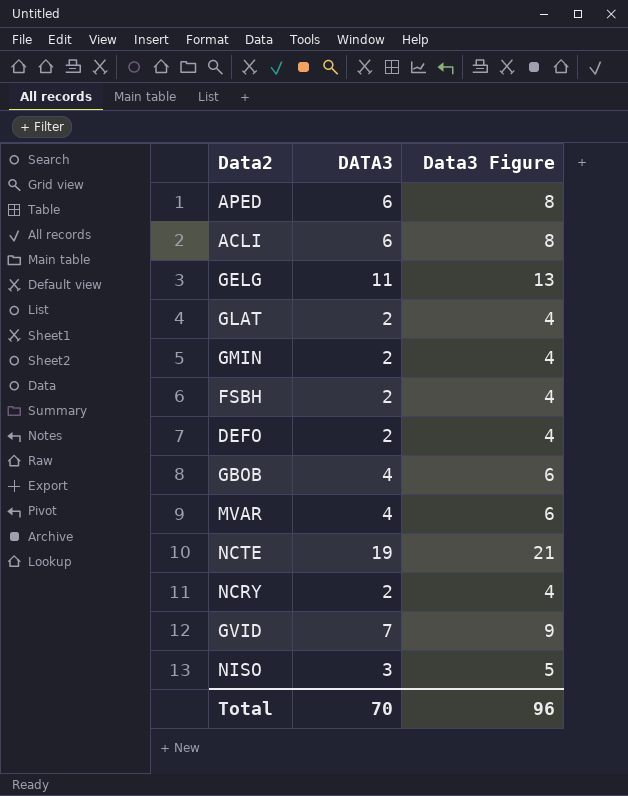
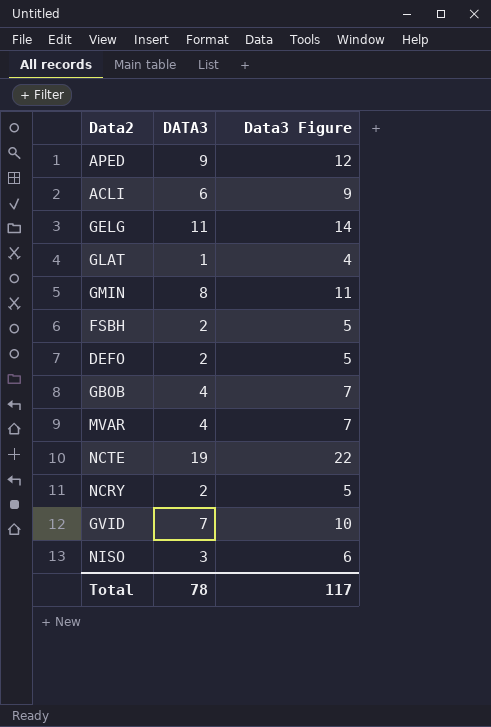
column Data3 Figure | formula: [DATA3] + 2 -> [DATA3] + 3
APED | DATA3: 6 -> 9
GLAT | DATA3: 2 -> 1
GMIN | DATA3: 2 -> 8
Total | DATA3: 70 -> 78
Total | Data3 Figure: 96 -> 117

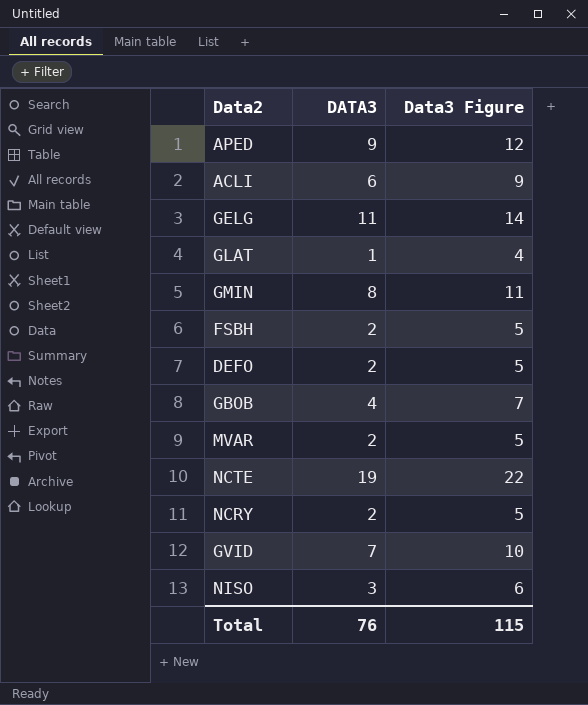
MVAR | DATA3: 4 -> 2
MVAR | Data3 Figure: 7 -> 5
Total | DATA3: 78 -> 76
Total | Data3 Figure: 117 -> 115

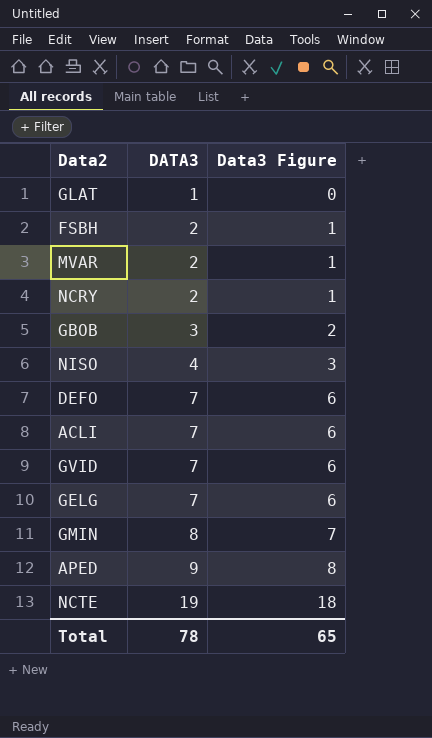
row order: none -> DATA3 ascending
column Data3 Figure | formula: [DATA3] + 3 -> [DATA3] - 1
GBOB | DATA3: 4 -> 3
NISO | DATA3: 3 -> 4
DEFO | DATA3: 2 -> 7
ACLI | DATA3: 6 -> 7
GELG | DATA3: 11 -> 7
Total | DATA3: 76 -> 78
Total | Data3 Figure: 115 -> 65

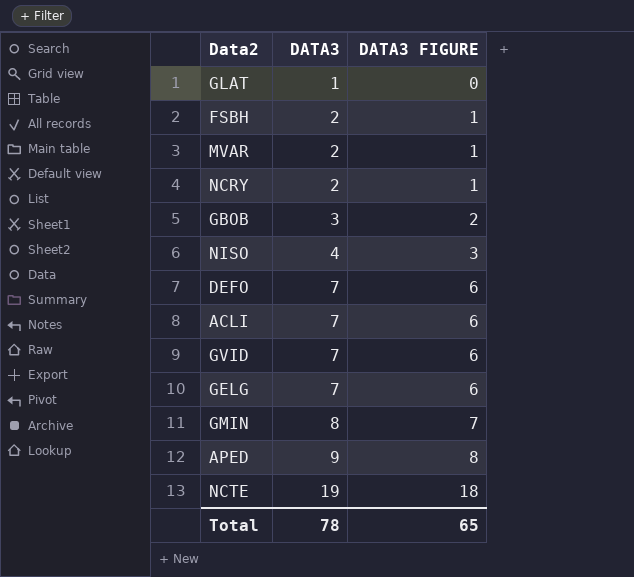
column name: Data3 Figure -> DATA3 FIGURE

